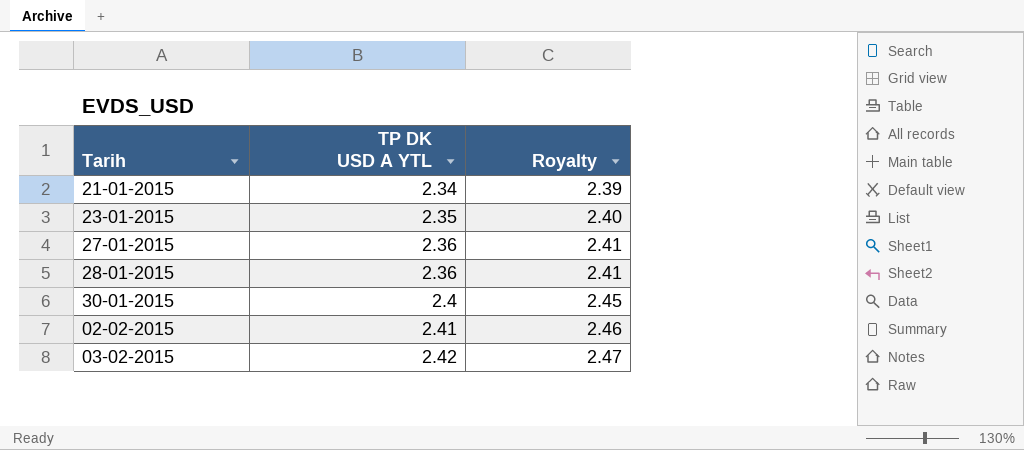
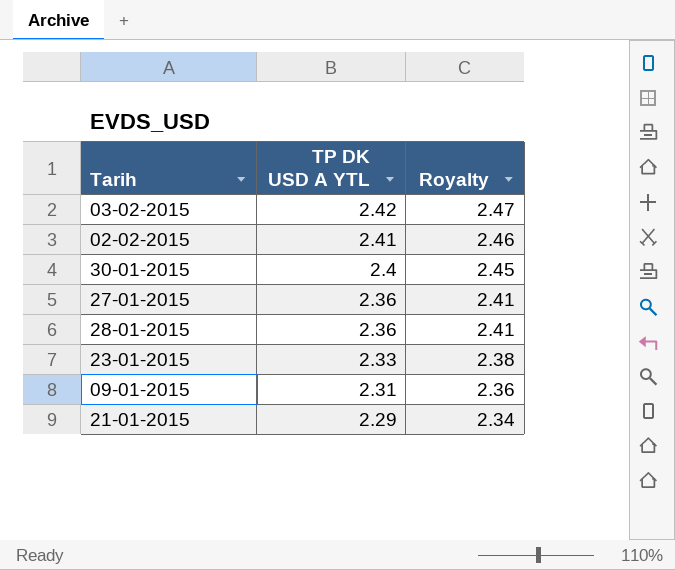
row order: Tarih ascending -> TP DK USD A YTL descending
23-01-2015 | TP DK USD A YTL: 2.35 -> 2.33
23-01-2015 | Royalty: 2.40 -> 2.38
row 09-01-2015: none -> 2.31 | 2.36
21-01-2015 | TP DK USD A YTL: 2.34 -> 2.29
21-01-2015 | Royalty: 2.39 -> 2.34

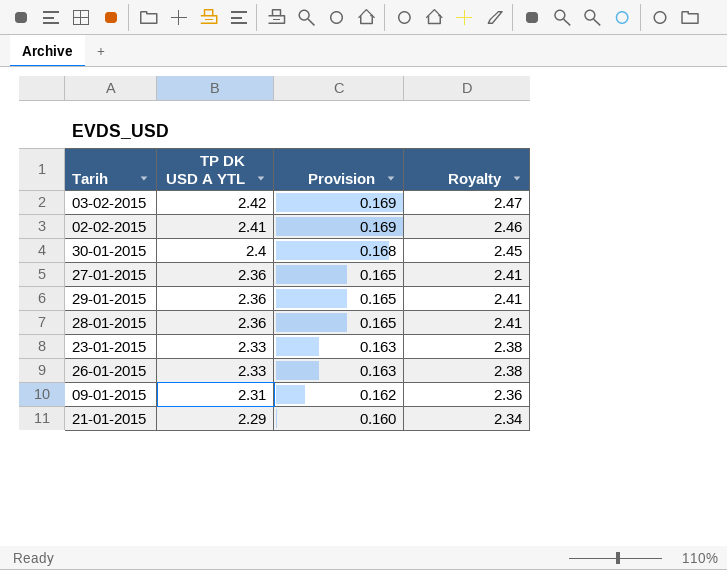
column Provision | formula: none -> [TP DK USD A YTL] * 0.07
row 29-01-2015: none -> 2.36 | 0.165 | 2.41
row 26-01-2015: none -> 2.33 | 0.163 | 2.38

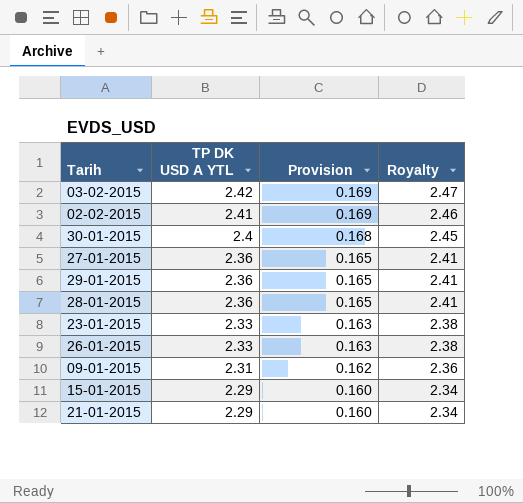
row 15-01-2015: none -> 2.29 | 0.160 | 2.34

